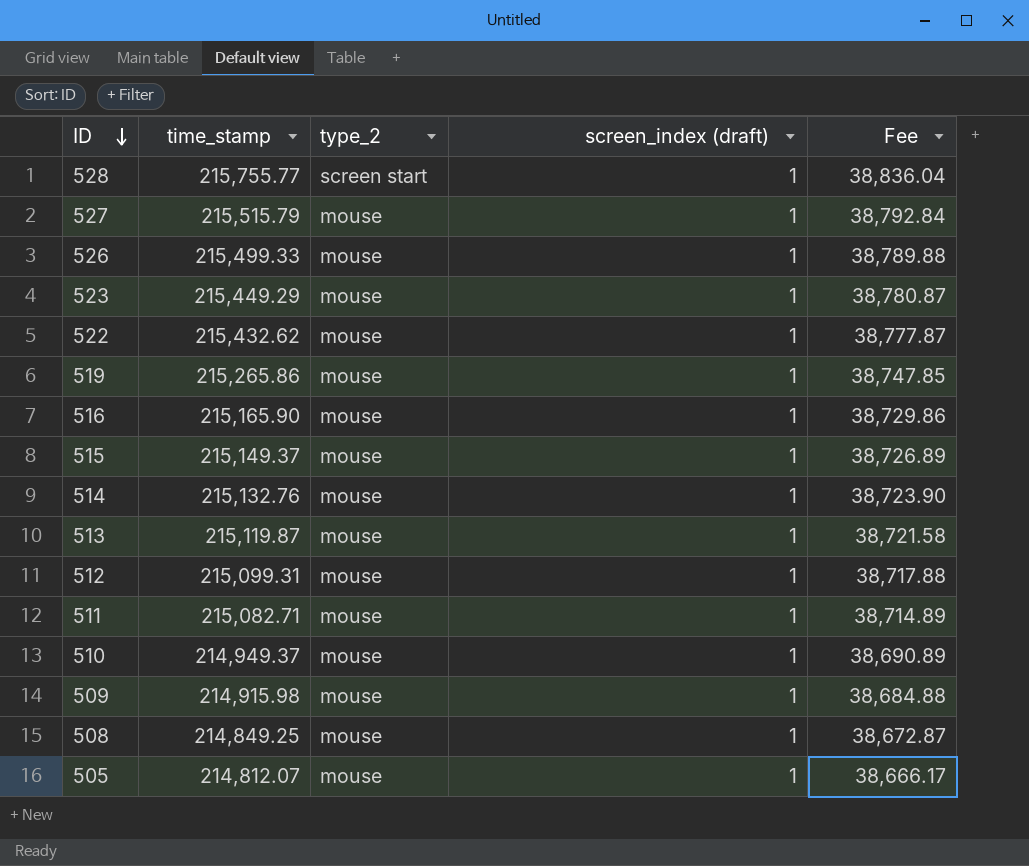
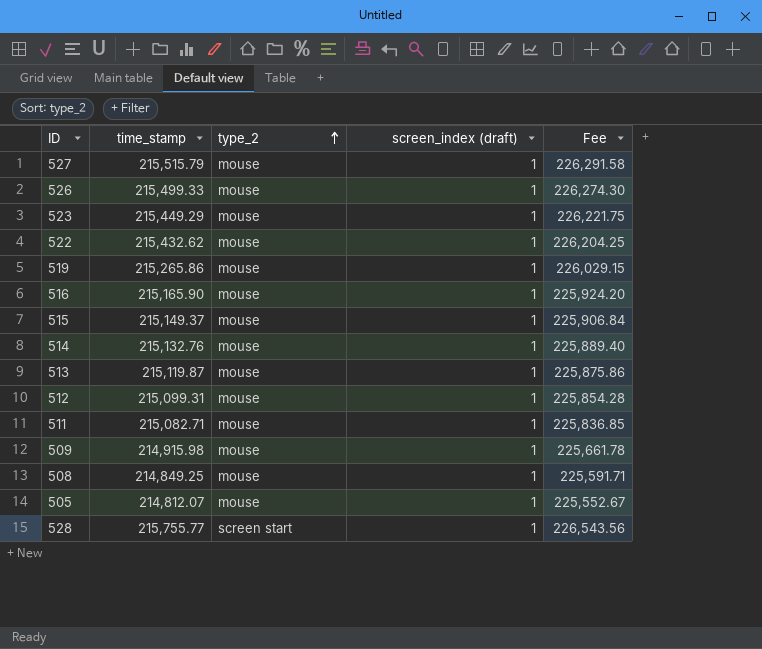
row order: ID descending -> type_2 ascending
column Fee | formula: [time_stamp] * 0.18 -> [time_stamp] * 1.05
row 510: 214,949.37 | mouse | 1 | 38,690.89 -> none

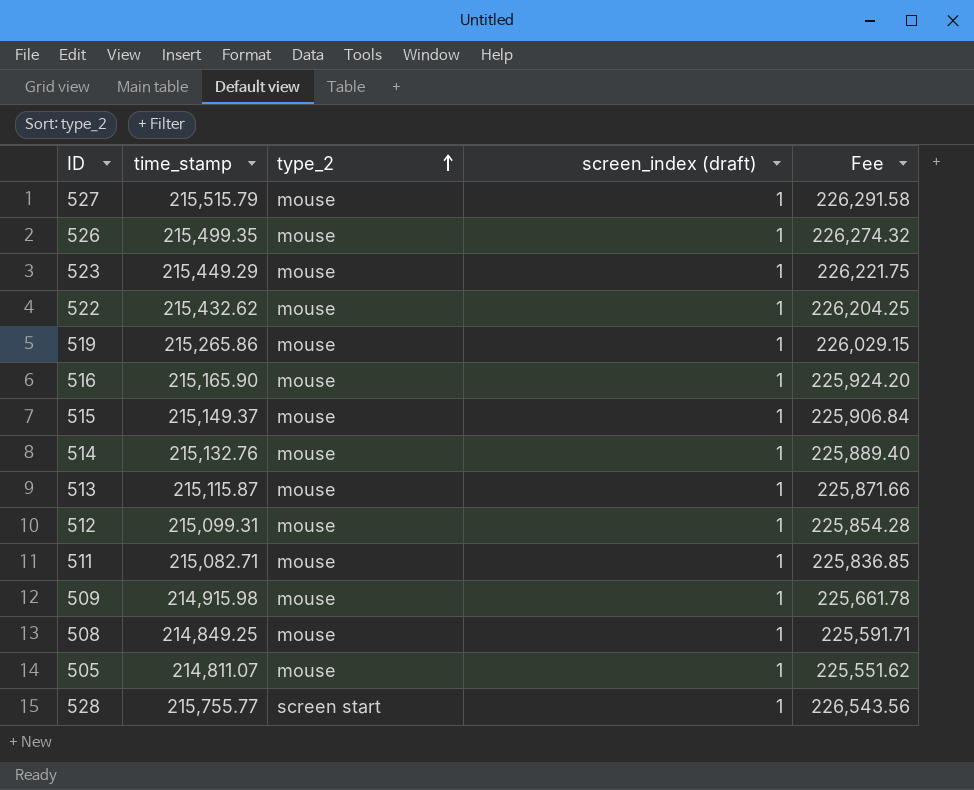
526 | time_stamp: 215,499.33 -> 215,499.35
526 | Fee: 226,274.30 -> 226,274.32
513 | time_stamp: 215,119.87 -> 215,115.87
513 | Fee: 225,875.86 -> 225,871.66
505 | time_stamp: 214,812.07 -> 214,811.07
505 | Fee: 225,552.67 -> 225,551.62

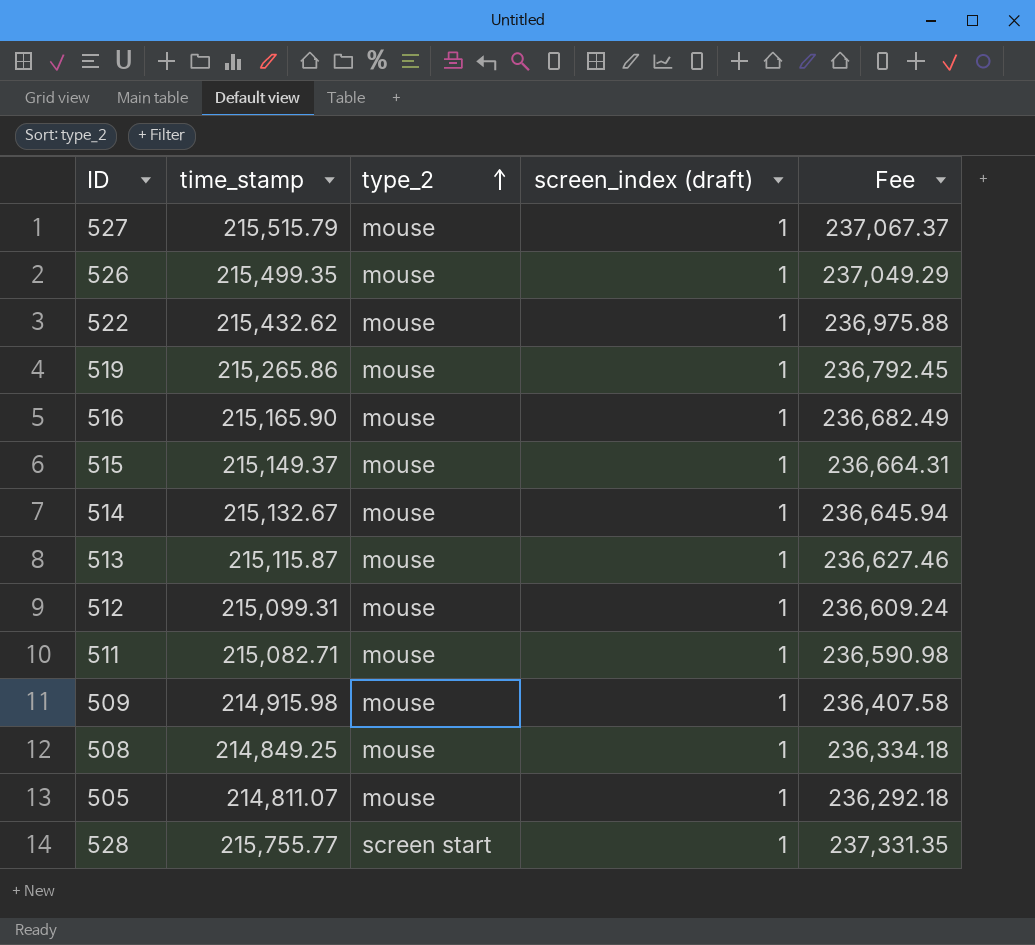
column Fee | formula: [time_stamp] * 1.05 -> [time_stamp] * 1.1
row 523: 215,449.29 | mouse | 1 | 226,221.75 -> none
514 | time_stamp: 215,132.76 -> 215,132.67

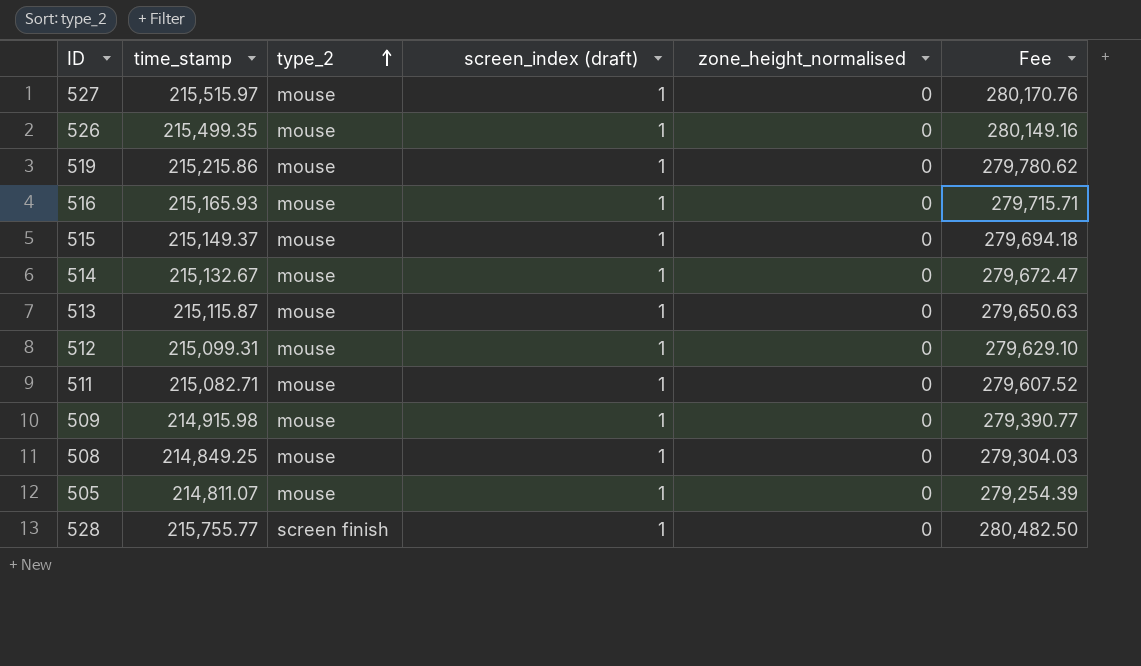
column zone_height_normalised | position: none -> 5
column Fee | formula: [time_stamp] * 1.1 -> [time_stamp] * 1.3
row 522: 215,432.62 | mouse | 1 | 236,975.88 -> none
527 | time_stamp: 215,515.79 -> 215,515.97
519 | time_stamp: 215,265.86 -> 215,215.86
516 | time_stamp: 215,165.90 -> 215,165.93
528 | type_2: screen start -> screen finish

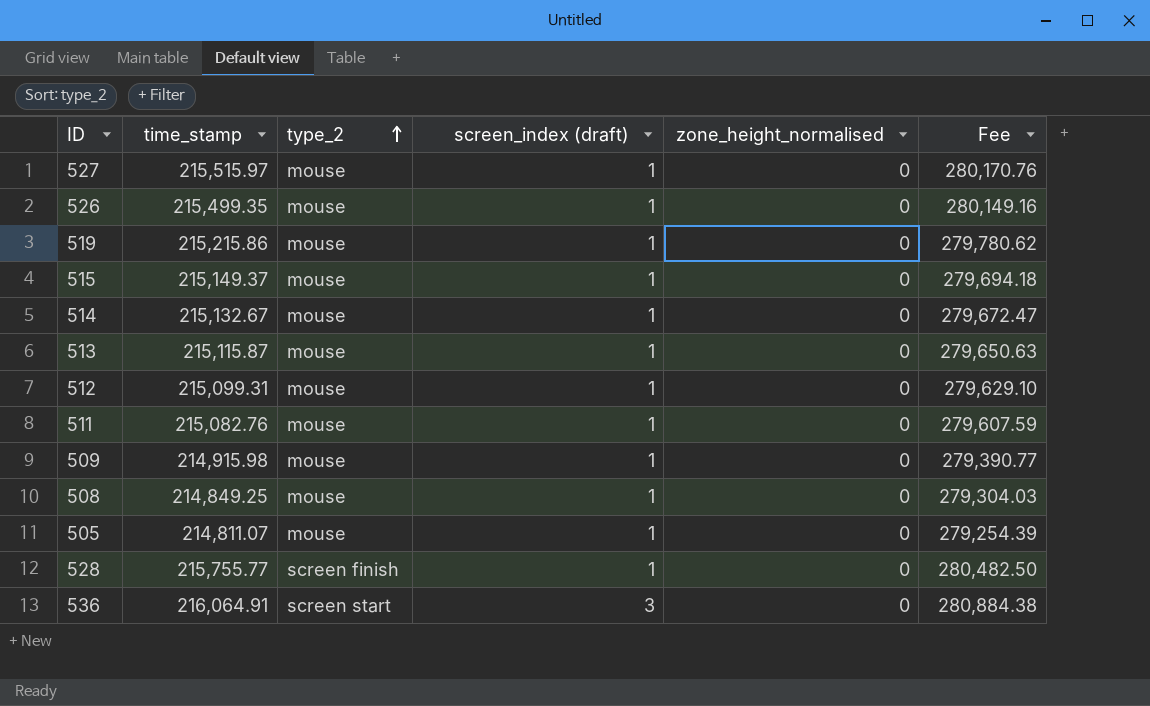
row 516: 215,165.93 | mouse | 1 | 0 | 279,715.71 -> none
511 | time_stamp: 215,082.71 -> 215,082.76
511 | Fee: 279,607.52 -> 279,607.59
row 536: none -> 216,064.91 | screen start | 3 | 0 | 280,884.38

